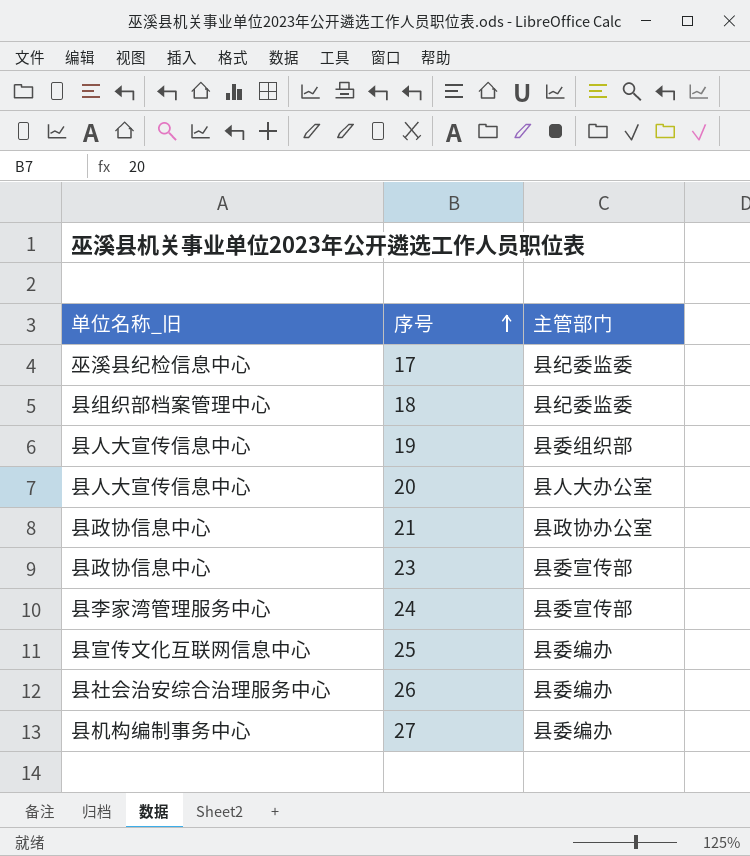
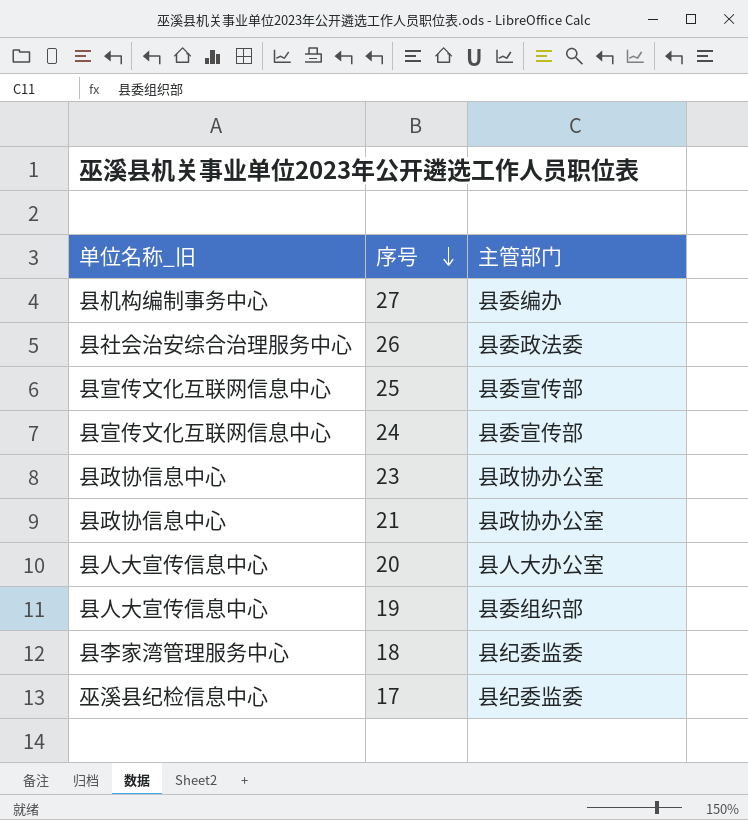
row order: 序号 ascending -> 序号 descending
26 | 主管部门: 县委编办 -> 县委政法委
25 | 主管部门: 县委编办 -> 县委宣传部
24 | 单位名称_旧: 县李家湾管理服务中心 -> 县宣传文化互联网信息中心
23 | 主管部门: 县委宣传部 -> 县政协办公室
18 | 单位名称_旧: 县组织部档案管理中心 -> 县李家湾管理服务中心

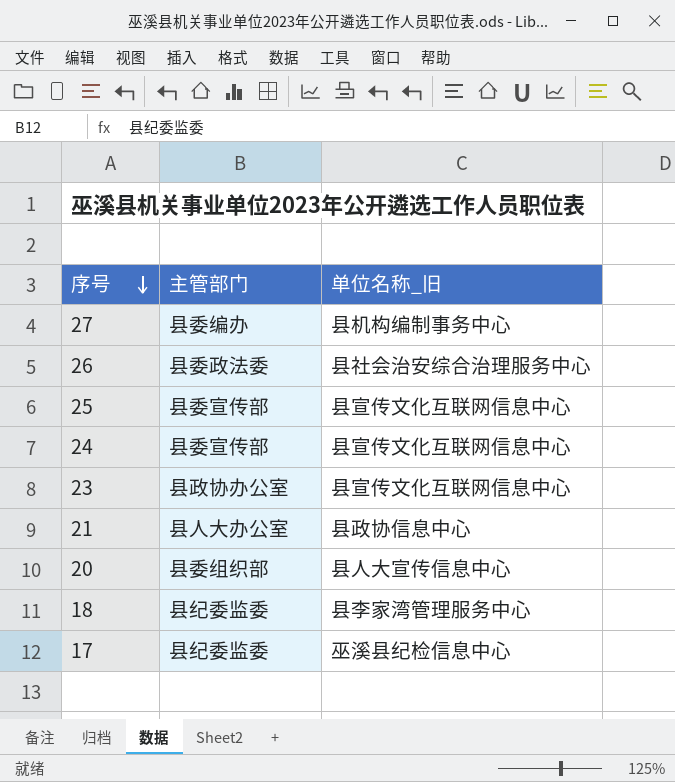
column 单位名称_旧 | position: 1 -> 3
row 19: 县人大宣传信息中心 | 县委组织部 -> none
23 | 单位名称_旧: 县政协信息中心 -> 县宣传文化互联网信息中心
21 | 主管部门: 县政协办公室 -> 县人大办公室
20 | 主管部门: 县人大办公室 -> 县委组织部

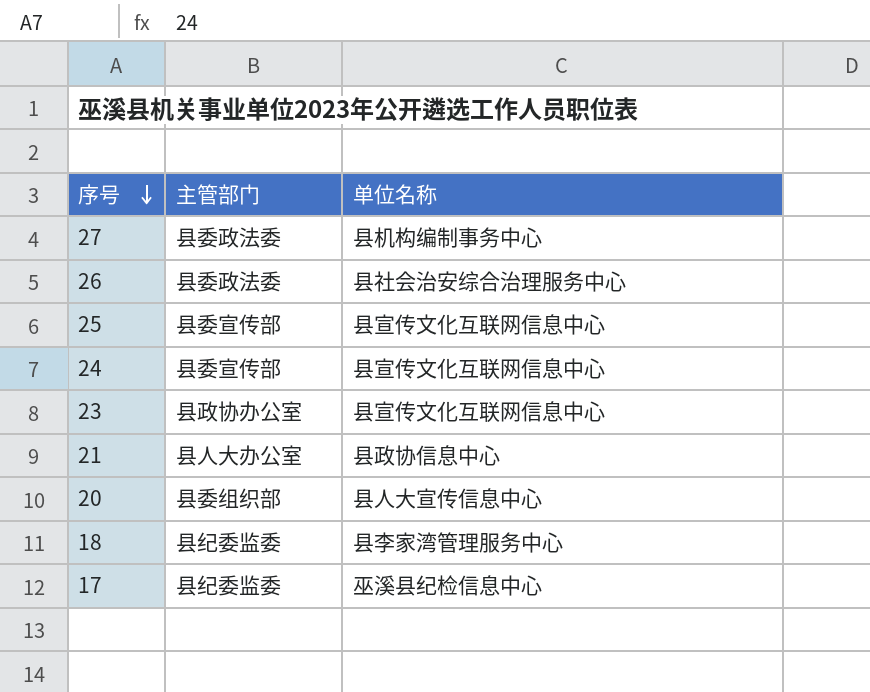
column name: 单位名称_旧 -> 单位名称
27 | 主管部门: 县委编办 -> 县委政法委

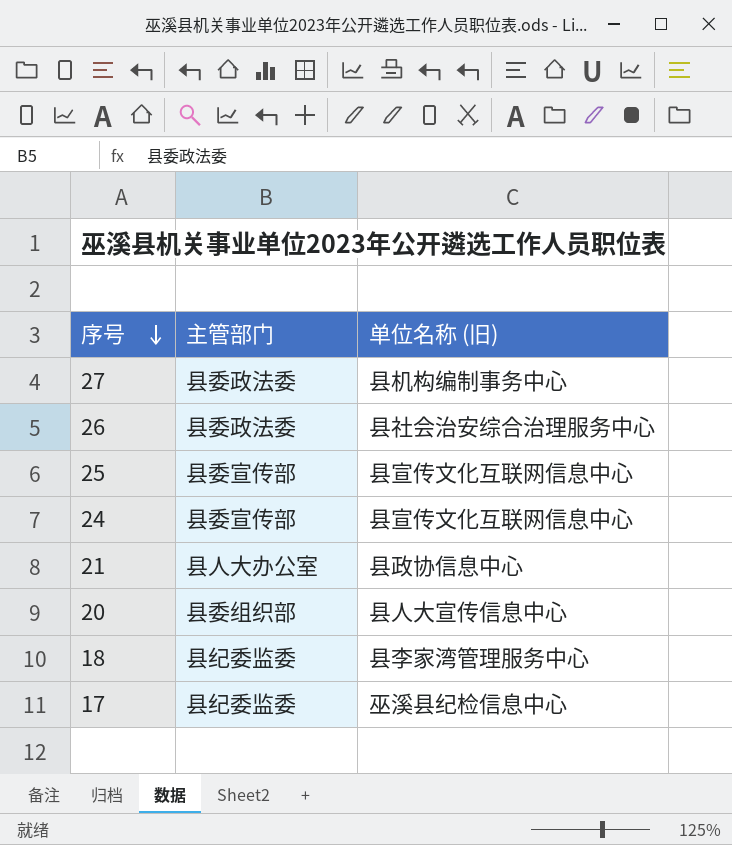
column name: 单位名称 -> 单位名称 (旧)
row 23: 县政协办公室 | 县宣传文化互联网信息中心 -> none

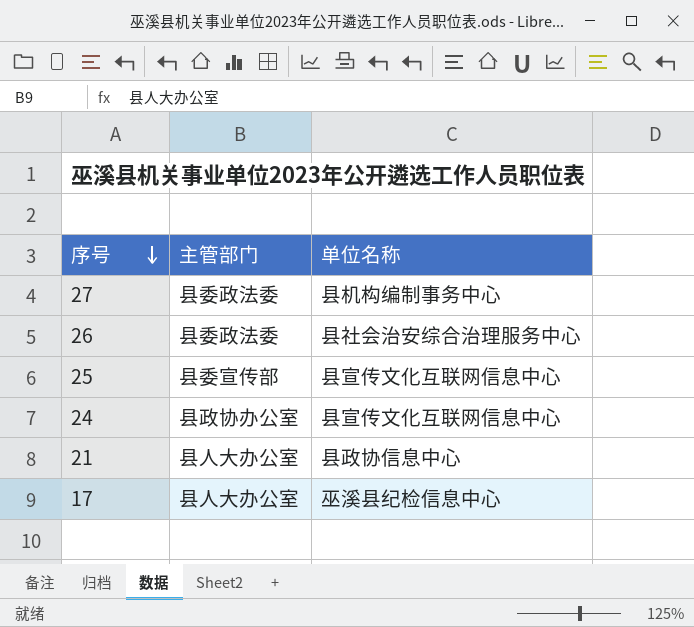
column name: 单位名称 (旧) -> 单位名称
row 20: 县委组织部 | 县人大宣传信息中心 -> none
row 18: 县纪委监委 | 县李家湾管理服务中心 -> none
24 | 主管部门: 县委宣传部 -> 县政协办公室
17 | 主管部门: 县纪委监委 -> 县人大办公室

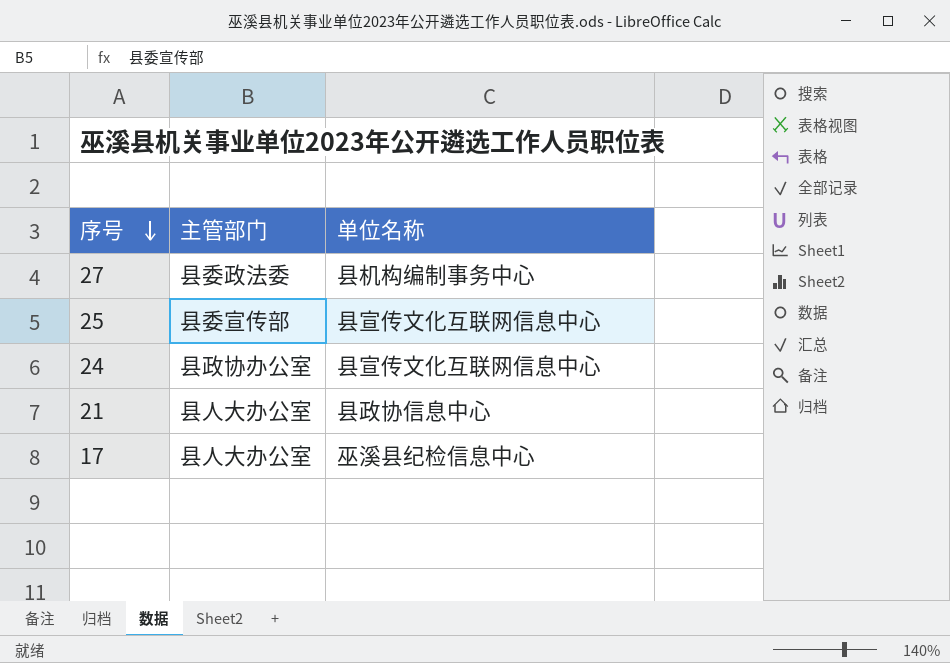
row 26: 县委政法委 | 县社会治安综合治理服务中心 -> none

